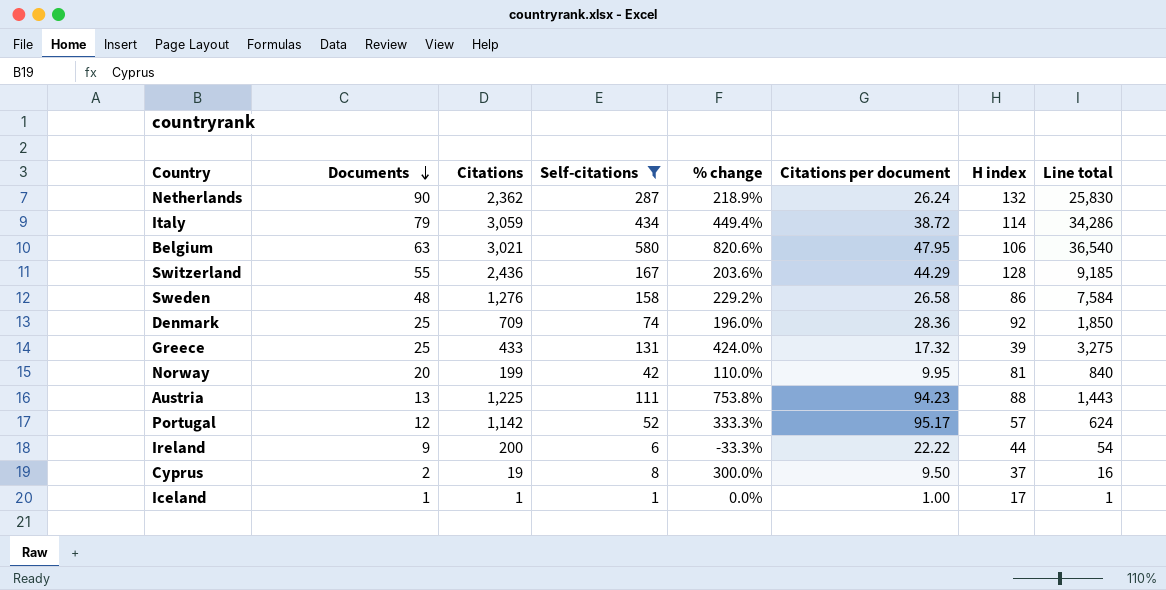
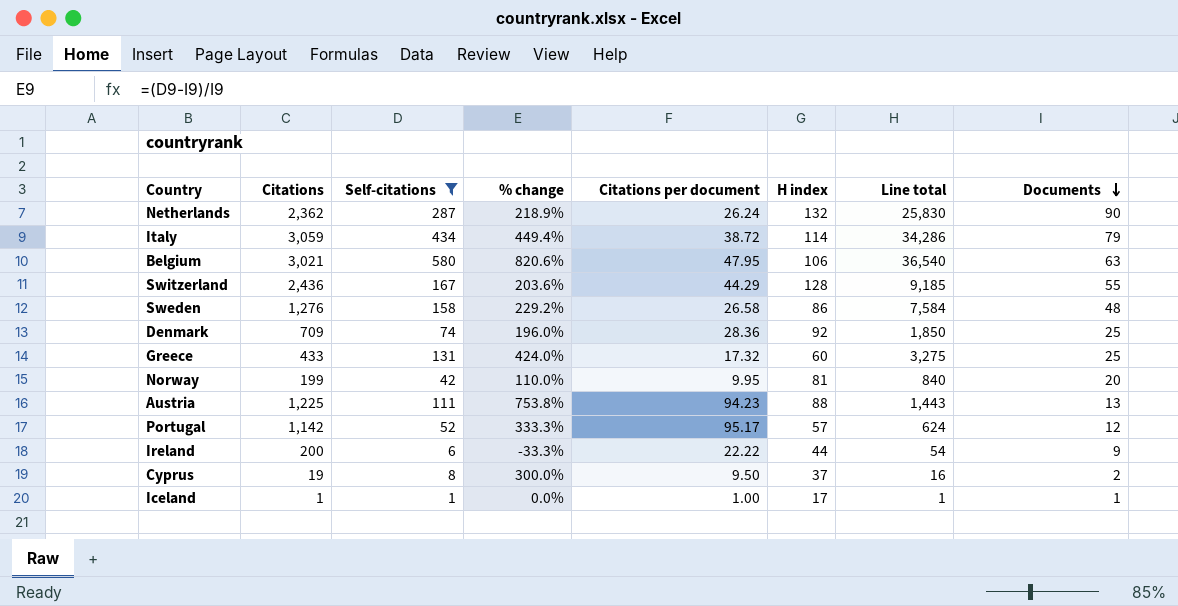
column Documents | position: 2 -> 8
Greece | H index: 39 -> 60

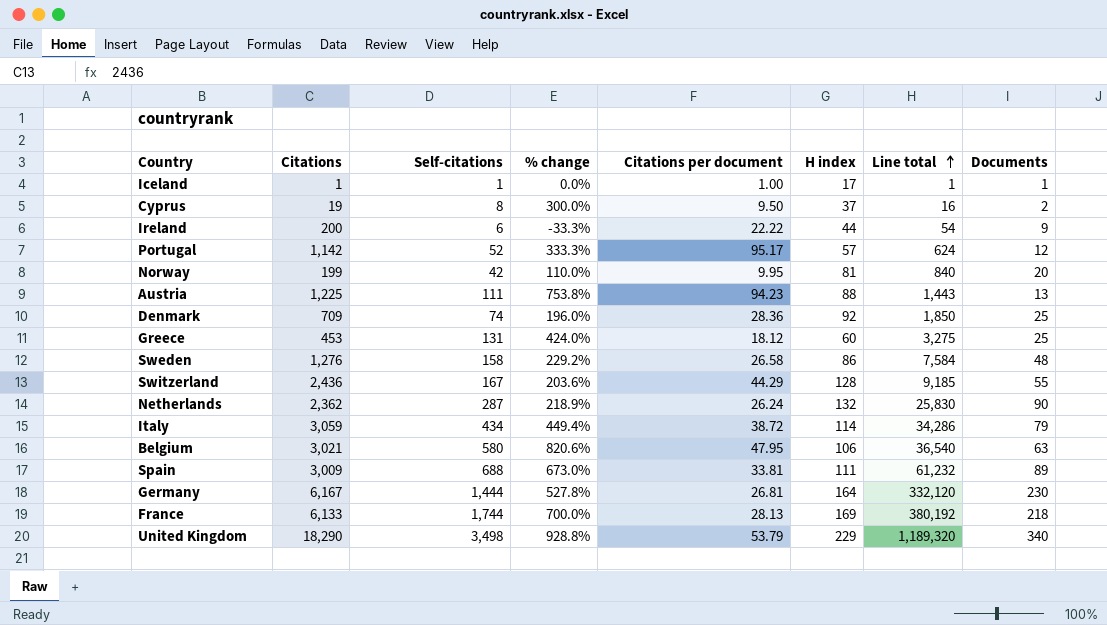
filter: Self-citations <= 580 -> none
row order: Documents descending -> Line total ascending
Greece | Citations: 433 -> 453
Greece | Citations per document: 17.32 -> 18.12

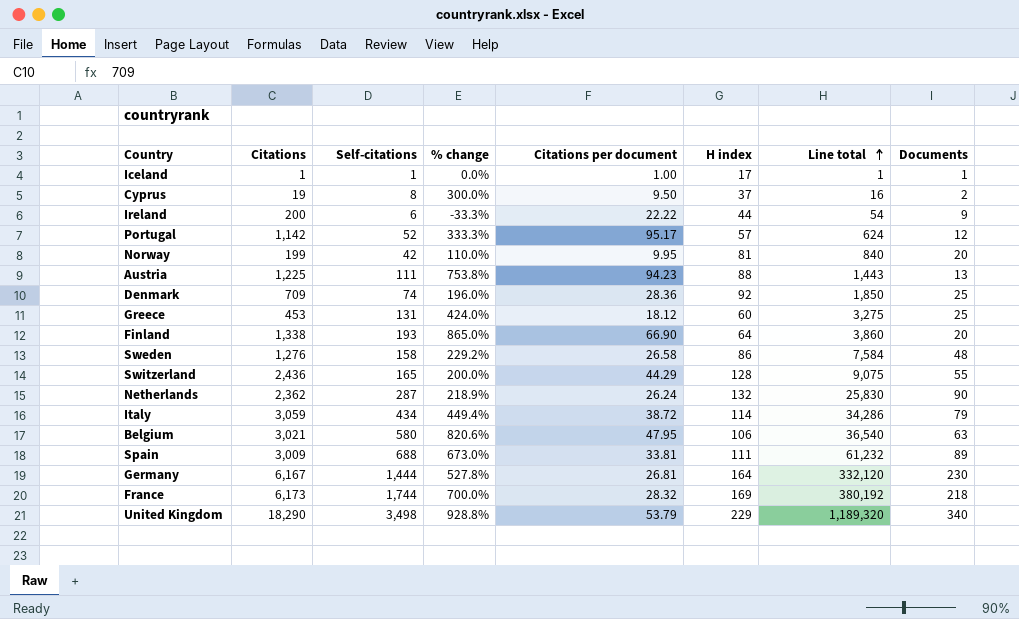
row Finland: none -> 1,338 | 193 | 865.0% | 66.90 | 64 | 3,860 | 20
Switzerland | Self-citations: 167 -> 165
Switzerland | % change: 203.6% -> 200.0%
Switzerland | Line total: 9,185 -> 9,075
France | Citations: 6,133 -> 6,173
France | Citations per document: 28.13 -> 28.32

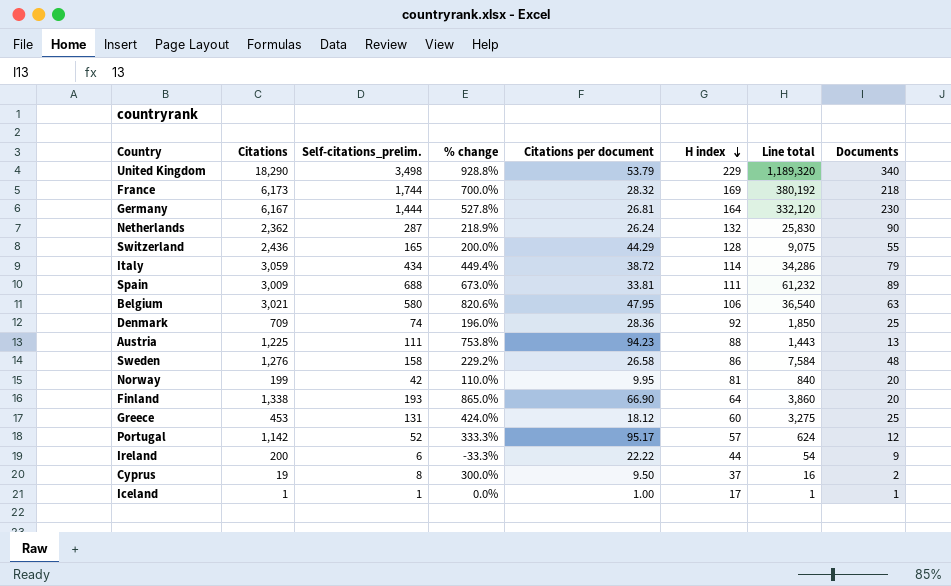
row order: Line total ascending -> H index descending
column name: Self-citations -> Self-citations_prelim.

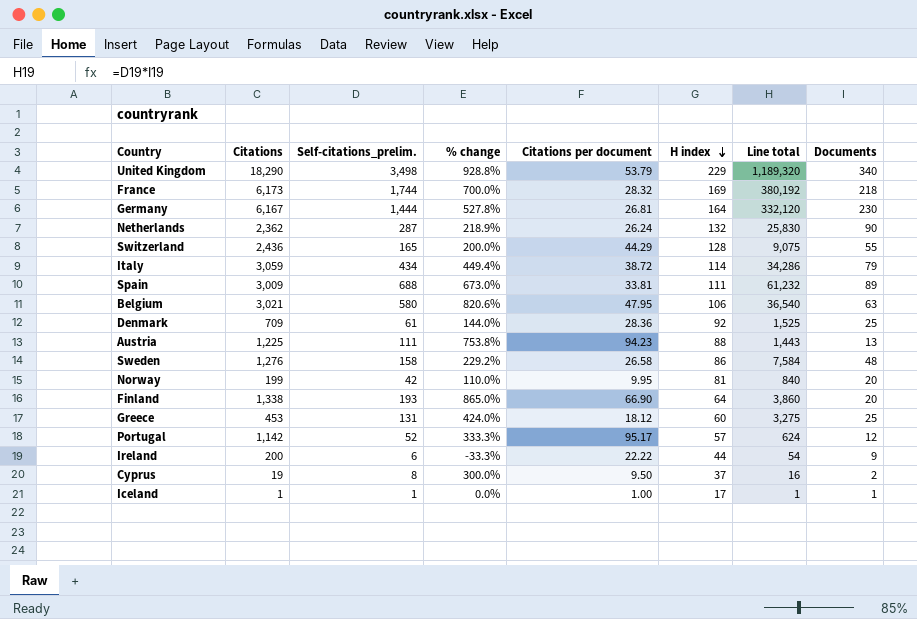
Denmark | Self-citations_prelim.: 74 -> 61
Denmark | % change: 196.0% -> 144.0%
Denmark | Line total: 1,850 -> 1,525

